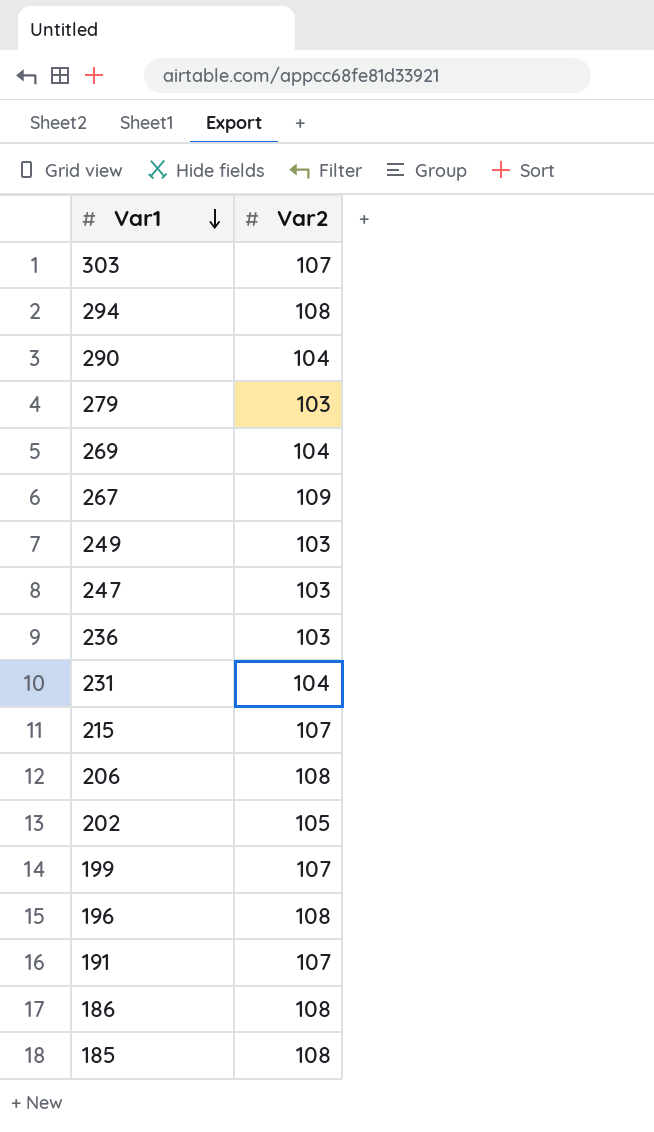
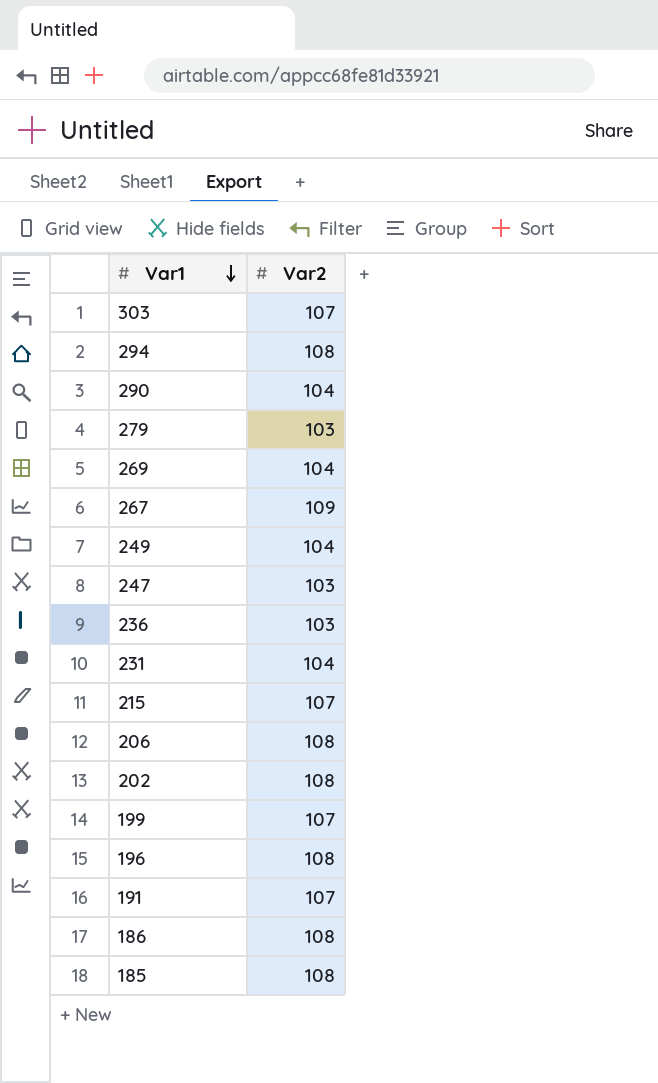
249 | Var2: 103 -> 104
202 | Var2: 105 -> 108

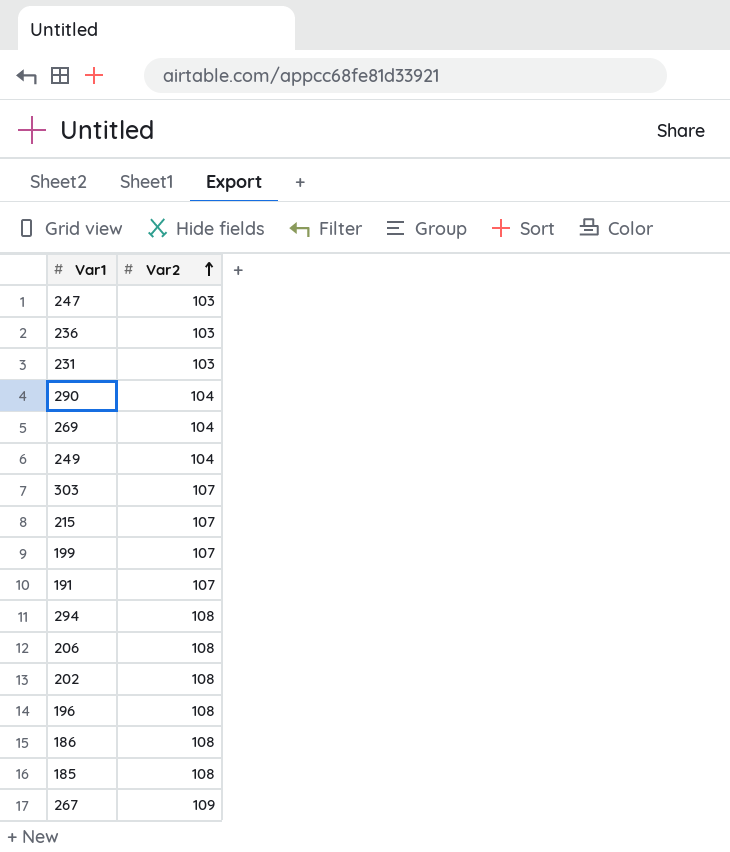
row order: Var1 descending -> Var2 ascending
row 279: 103 -> none
231 | Var2: 104 -> 103

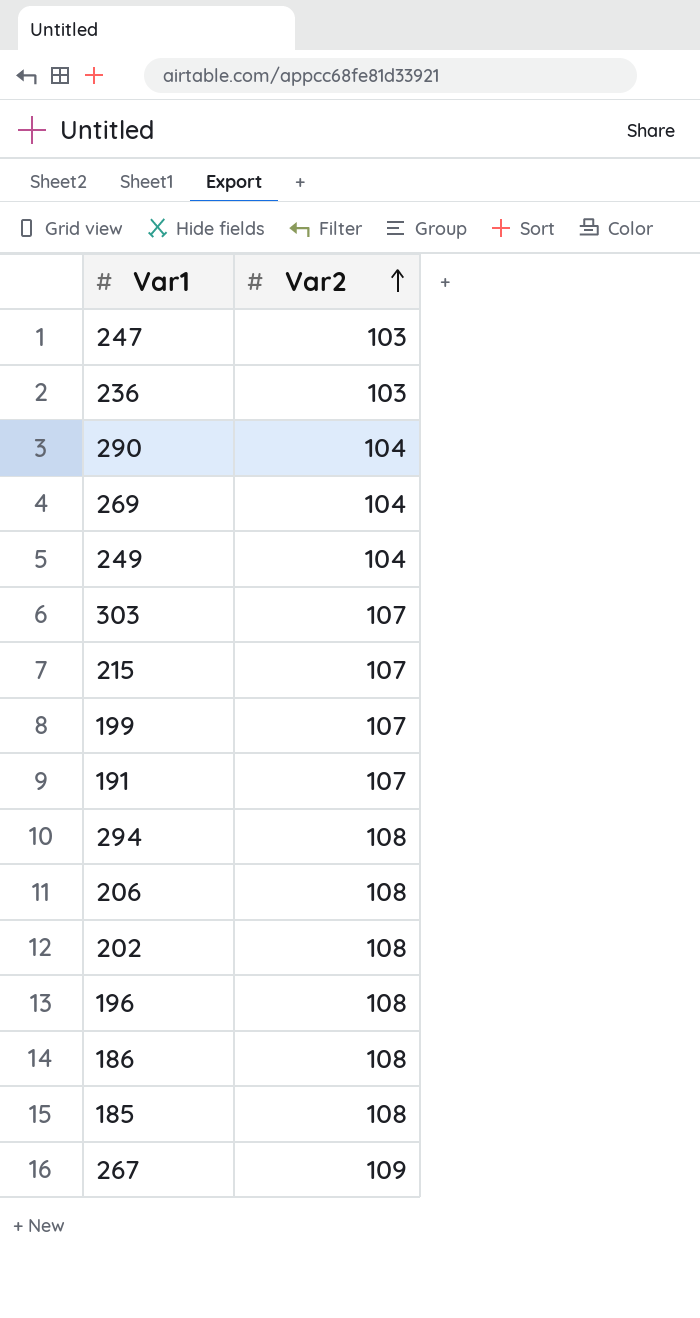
row 231: 103 -> none

